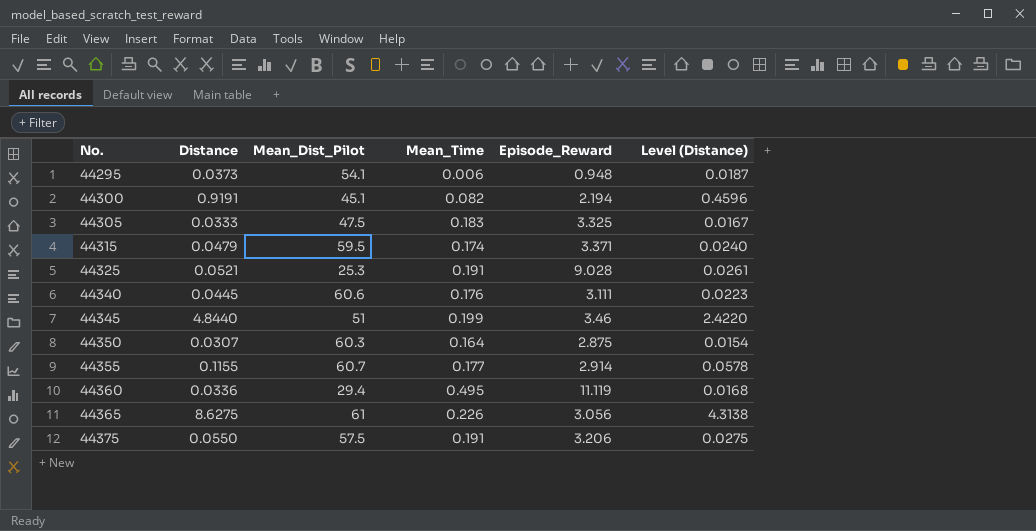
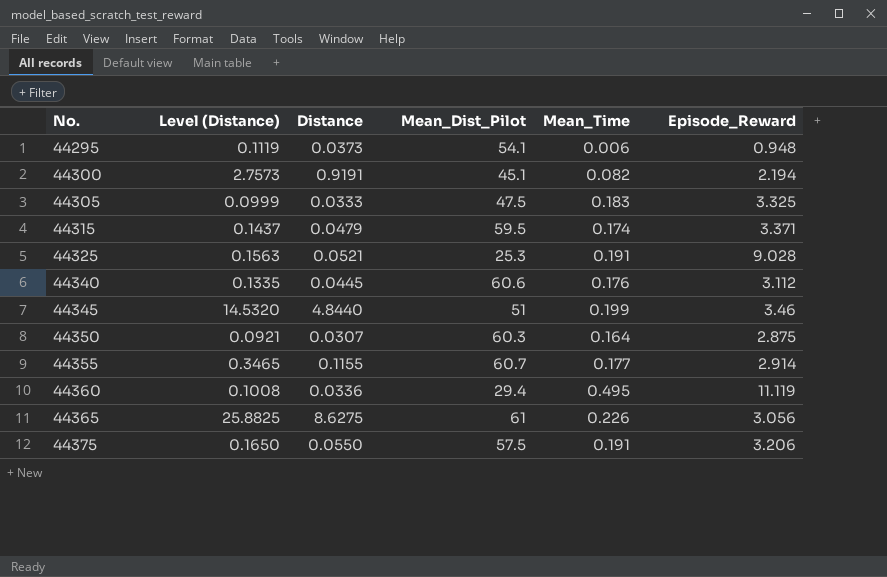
column Level (Distance) | formula: [Distance] * 0.5 -> [Distance] * 3
column Level (Distance) | position: 6 -> 2
44340 | Episode_Reward: 3.111 -> 3.112

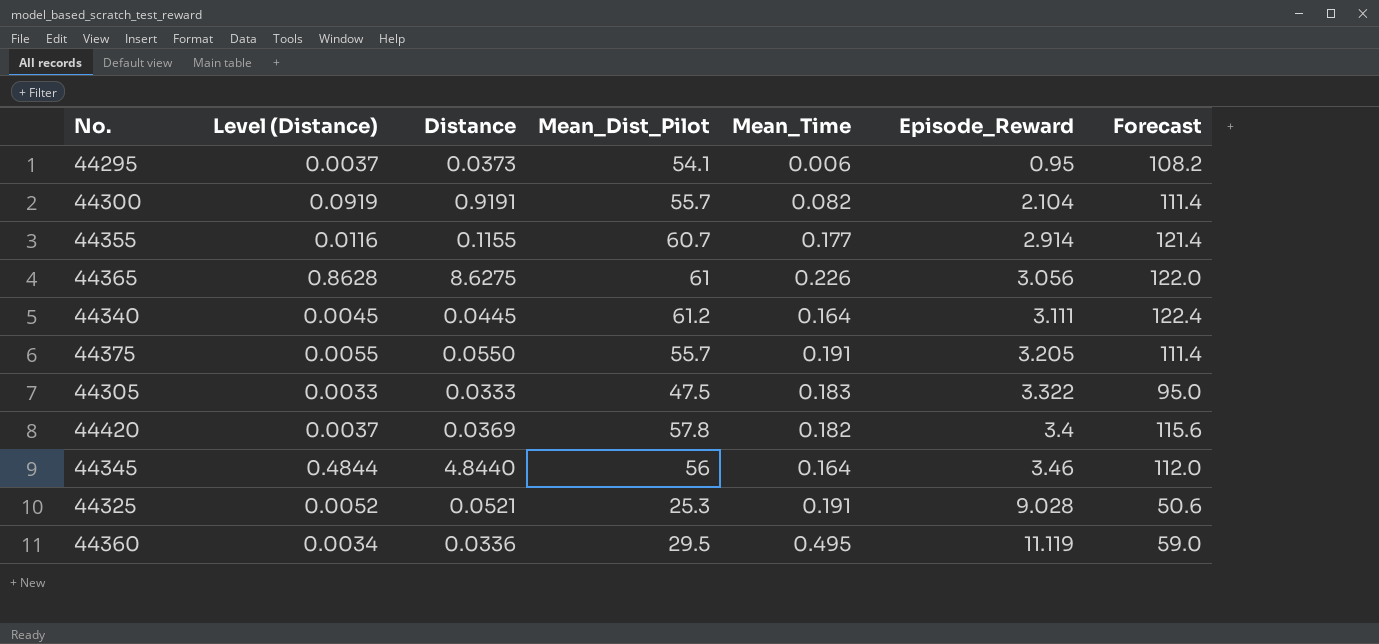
row order: No. ascending -> Episode_Reward ascending
column Level (Distance) | formula: [Distance] * 3 -> [Distance] * 0.1
column Forecast | formula: none -> [Mean_Dist_Pilot] * 2
row 44315: 0.1437 | 0.0479 | 59.5 | 0.174 | 3.371 -> none
row 44350: 0.0921 | 0.0307 | 60.3 | 0.164 | 2.875 -> none
44295 | Episode_Reward: 0.948 -> 0.95
44300 | Mean_Dist_Pilot: 45.1 -> 55.7
44300 | Episode_Reward: 2.194 -> 2.104
44340 | Mean_Dist_Pilot: 60.6 -> 61.2
44340 | Mean_Time: 0.176 -> 0.164
44340 | Episode_Reward: 3.112 -> 3.111
44375 | Mean_Dist_Pilot: 57.5 -> 55.7
44375 | Episode_Reward: 3.206 -> 3.205
44305 | Episode_Reward: 3.325 -> 3.322
row 44420: none -> 0.0037 | 0.0369 | 57.8 | 0.182 | 3.4 | 115.6
44345 | Mean_Dist_Pilot: 51 -> 56
44345 | Mean_Time: 0.199 -> 0.164
44360 | Mean_Dist_Pilot: 29.4 -> 29.5

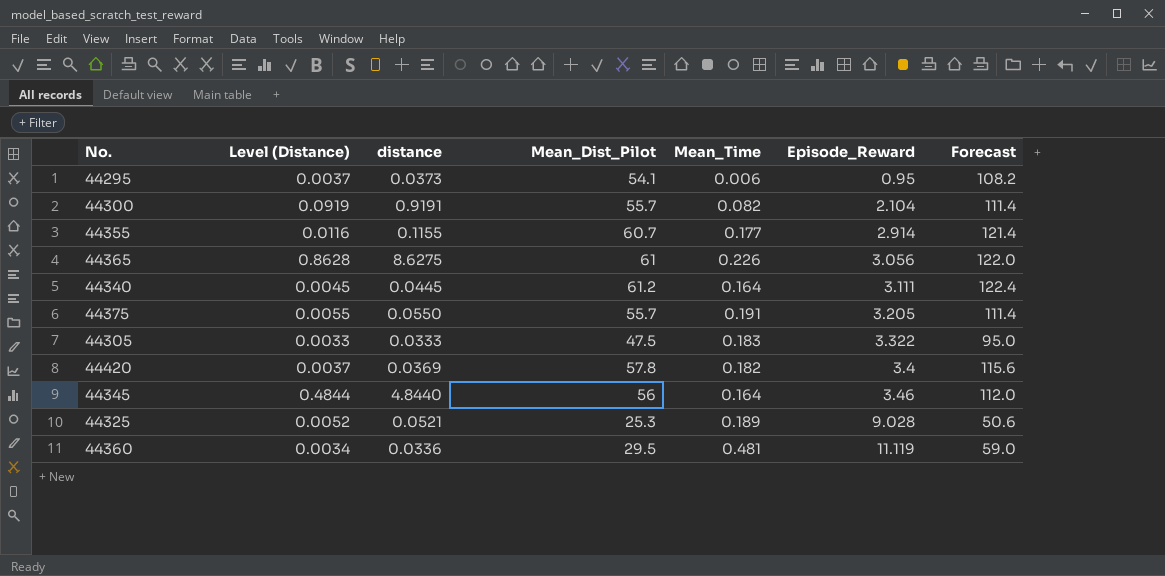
column name: Distance -> distance
44325 | Mean_Time: 0.191 -> 0.189
44360 | Mean_Time: 0.495 -> 0.481

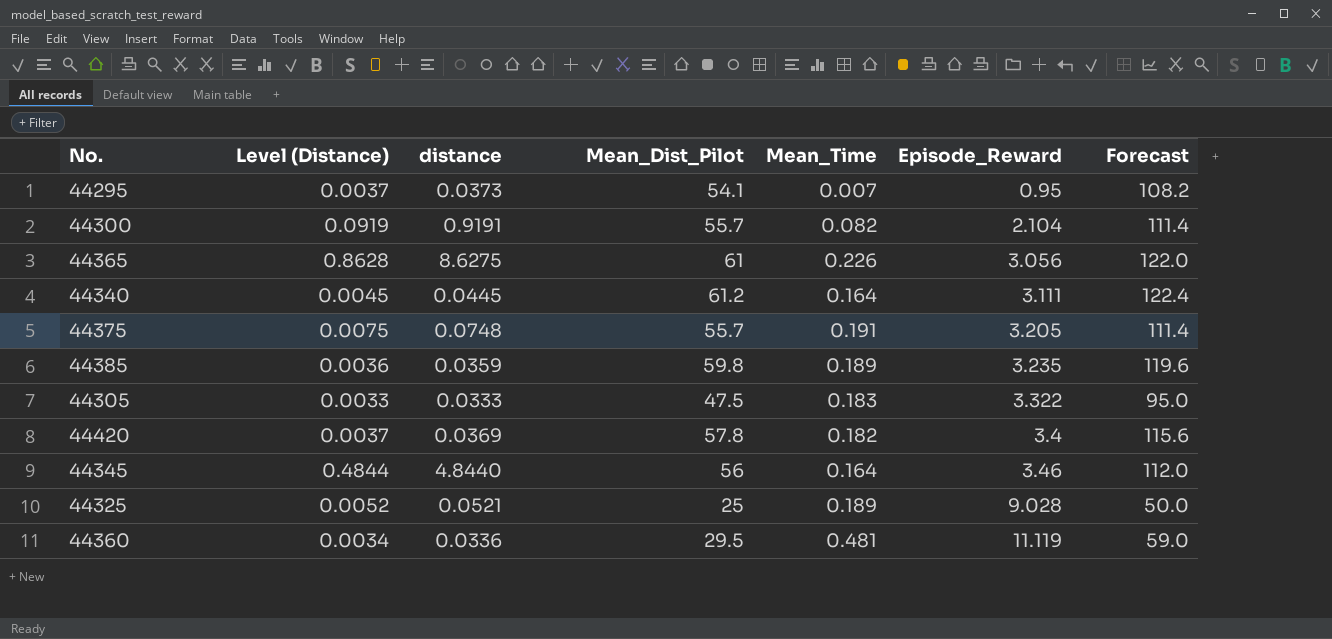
row 44355: 0.0116 | 0.1155 | 60.7 | 0.177 | 2.914 | 121.4 -> none
44295 | Mean_Time: 0.006 -> 0.007
44375 | Level (Distance): 0.0055 -> 0.0075
44375 | distance: 0.0550 -> 0.0748
row 44385: none -> 0.0036 | 0.0359 | 59.8 | 0.189 | 3.235 | 119.6
44325 | Mean_Dist_Pilot: 25.3 -> 25
44325 | Forecast: 50.6 -> 50.0

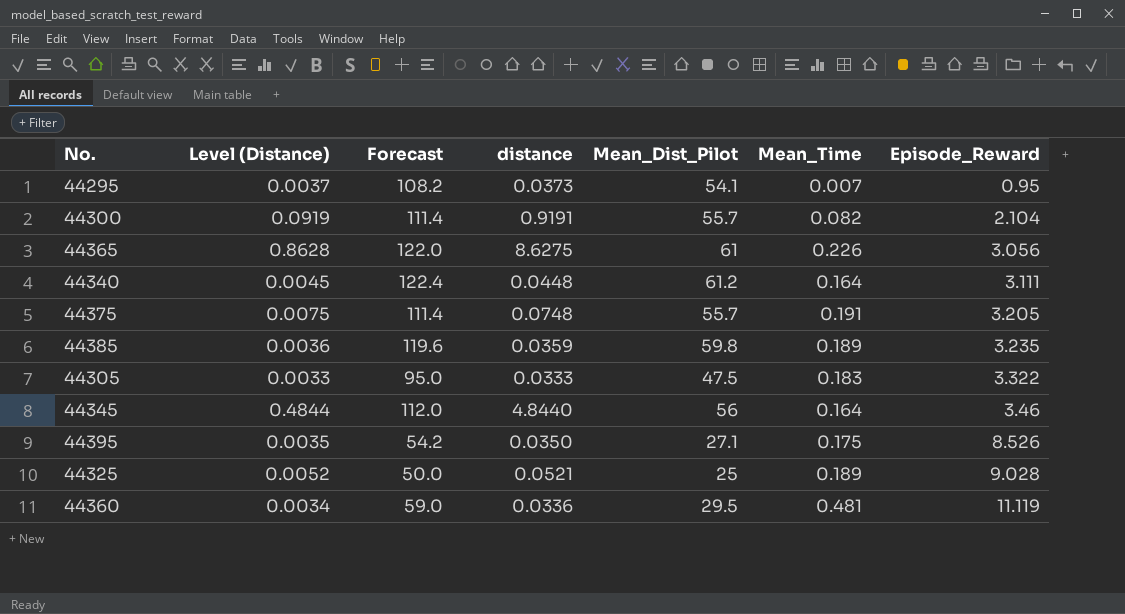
column Forecast | position: 7 -> 3
row 44420: 0.0037 | 0.0369 | 57.8 | 0.182 | 3.4 | 115.6 -> none
44340 | distance: 0.0445 -> 0.0448
row 44395: none -> 0.0035 | 54.2 | 0.0350 | 27.1 | 0.175 | 8.526

